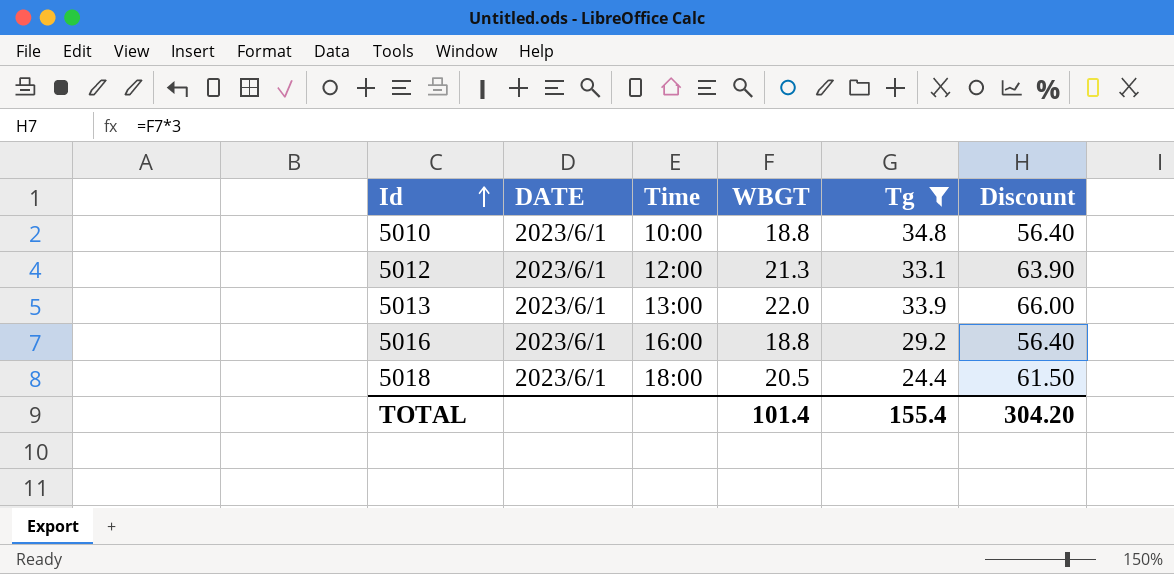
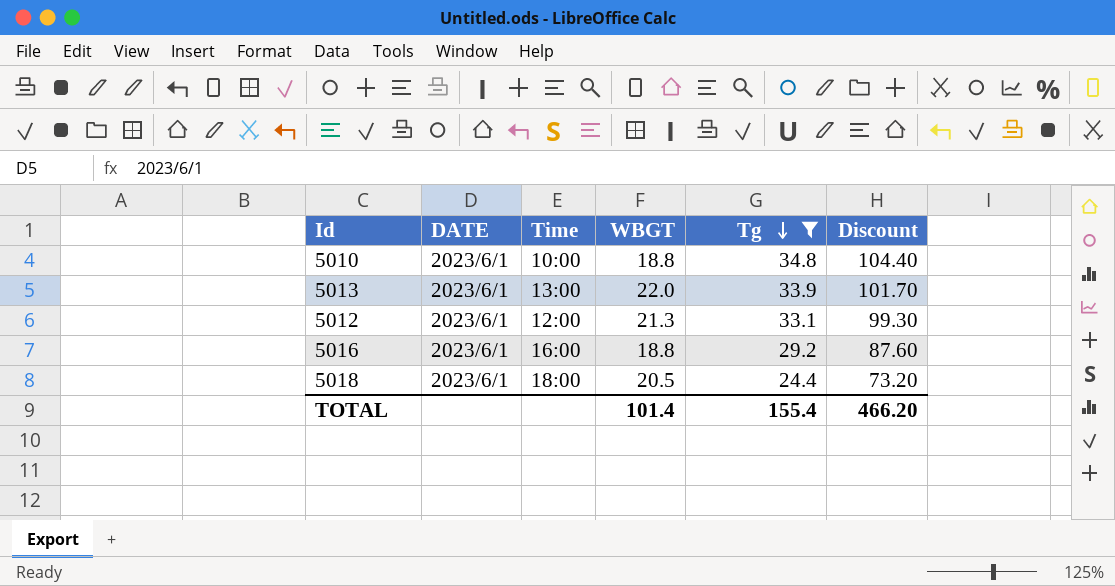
row order: Id ascending -> Tg descending
column Discount | formula: [WBGT] * 3 -> [Tg] * 3
TOTAL | Discount: 304.20 -> 466.20

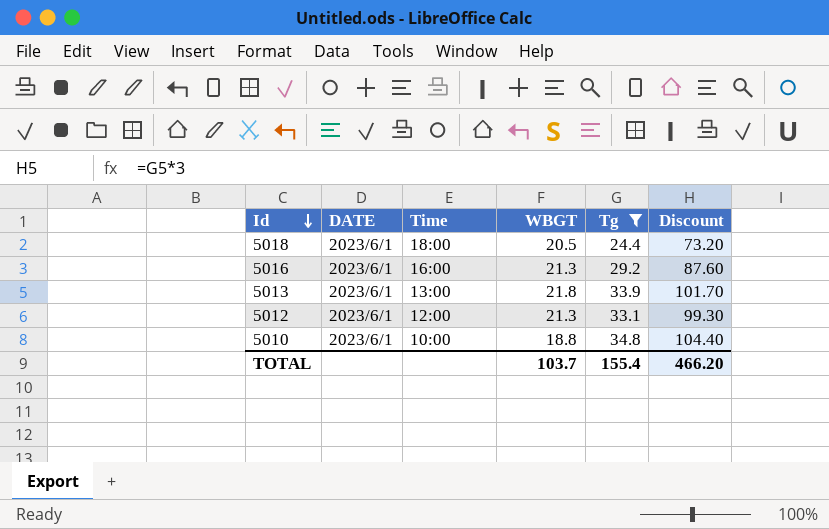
row order: Tg descending -> Id descending
5016 | WBGT: 18.8 -> 21.3
5013 | WBGT: 22.0 -> 21.8
TOTAL | WBGT: 101.4 -> 103.7

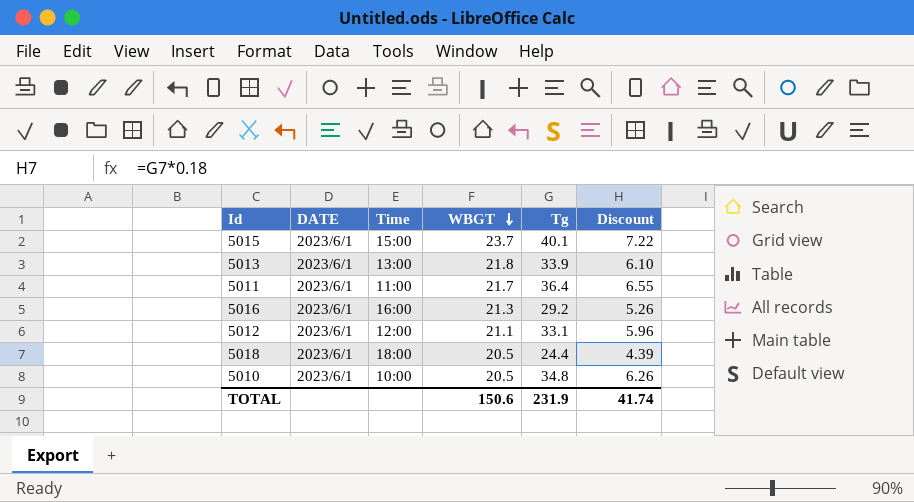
filter: Tg <= 34.8 -> none
row order: Id descending -> WBGT descending
column Discount | formula: [Tg] * 3 -> [Tg] * 0.18
5012 | WBGT: 21.3 -> 21.1
5010 | WBGT: 18.8 -> 20.5
TOTAL | WBGT: 103.7 -> 150.6
TOTAL | Tg: 155.4 -> 231.9
TOTAL | Discount: 466.20 -> 41.74

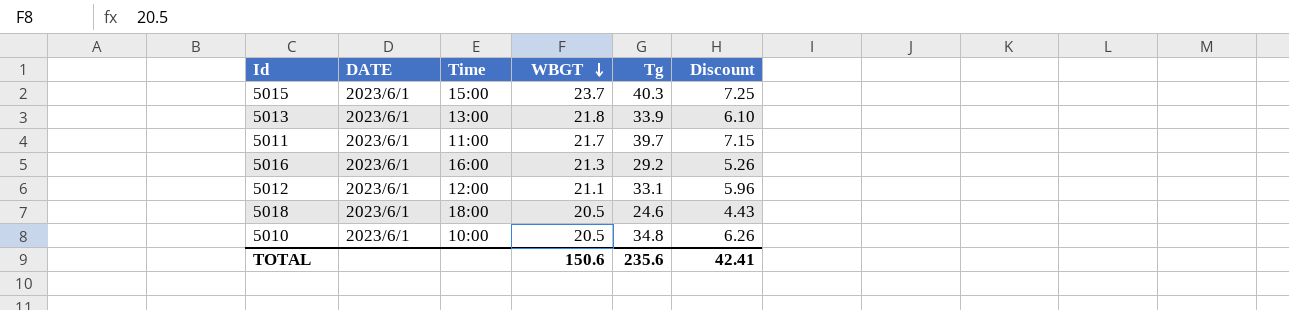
5015 | Tg: 40.1 -> 40.3
5015 | Discount: 7.22 -> 7.25
5011 | Tg: 36.4 -> 39.7
5011 | Discount: 6.55 -> 7.15
5018 | Tg: 24.4 -> 24.6
5018 | Discount: 4.39 -> 4.43
TOTAL | Tg: 231.9 -> 235.6
TOTAL | Discount: 41.74 -> 42.41

